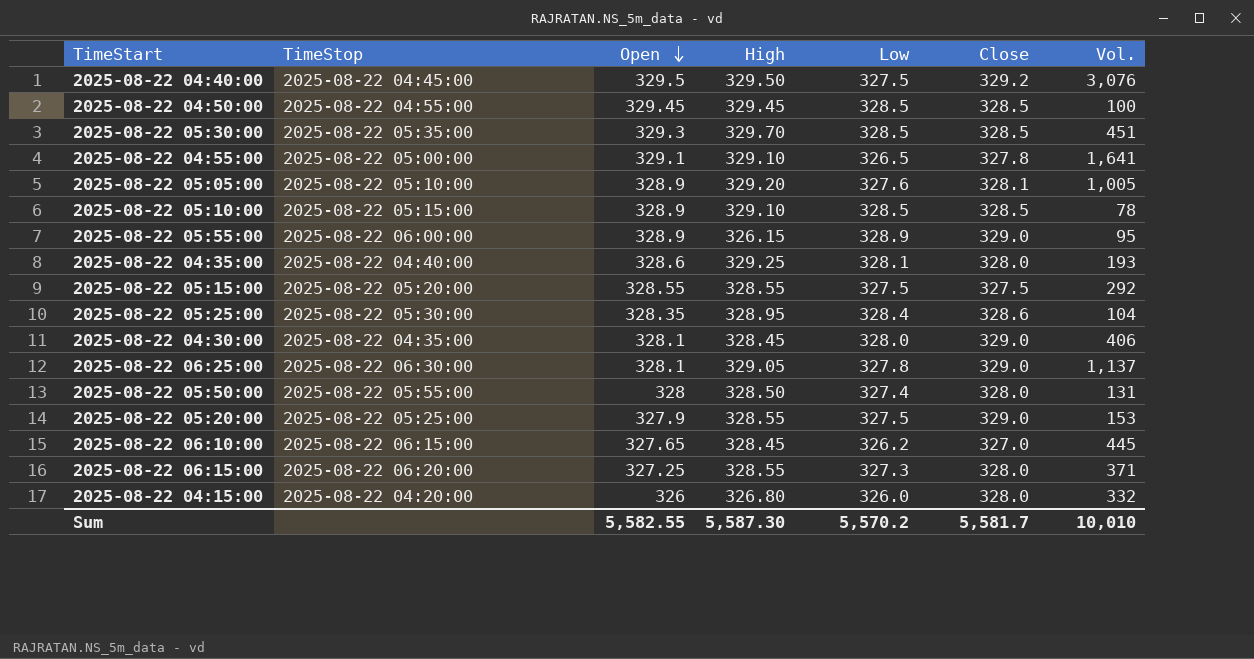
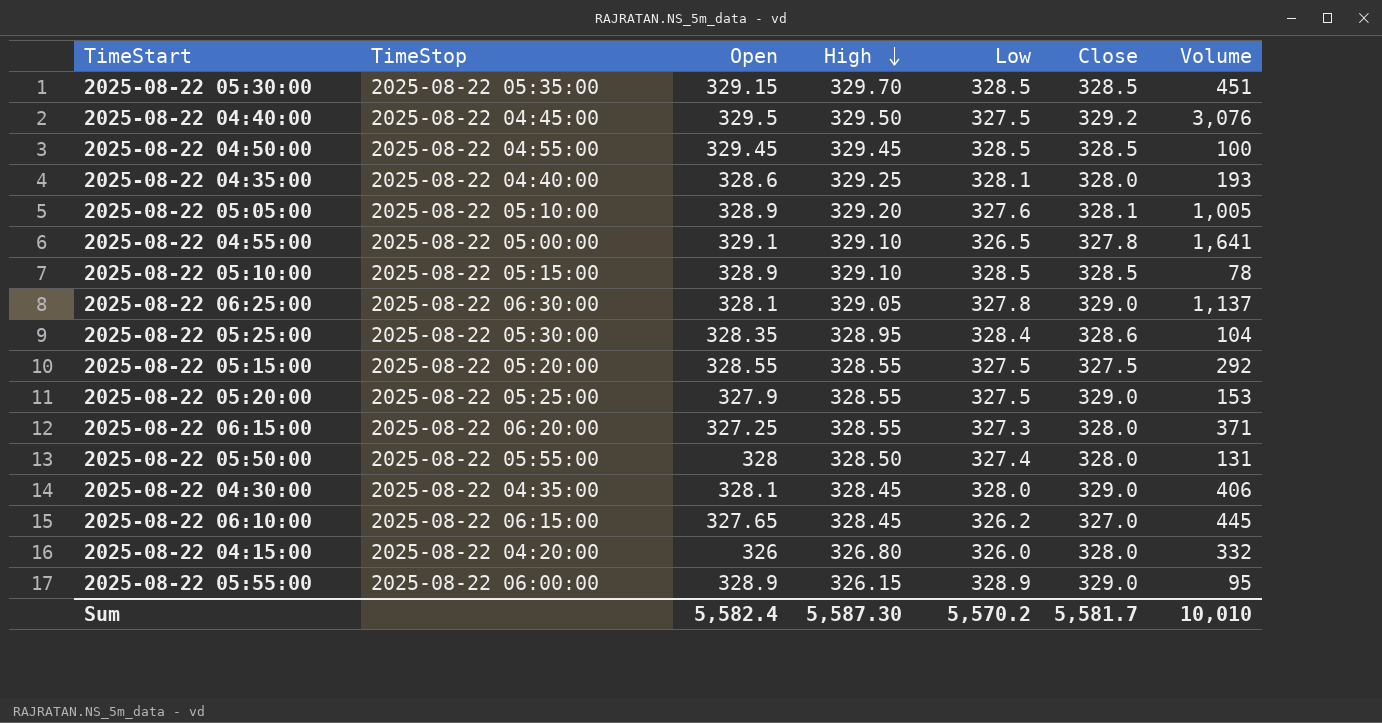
row order: Open descending -> High descending
column name: Vol. -> Volume
2025-08-22 05:30:00 | Open: 329.3 -> 329.15
Sum | Open: 5,582.55 -> 5,582.4

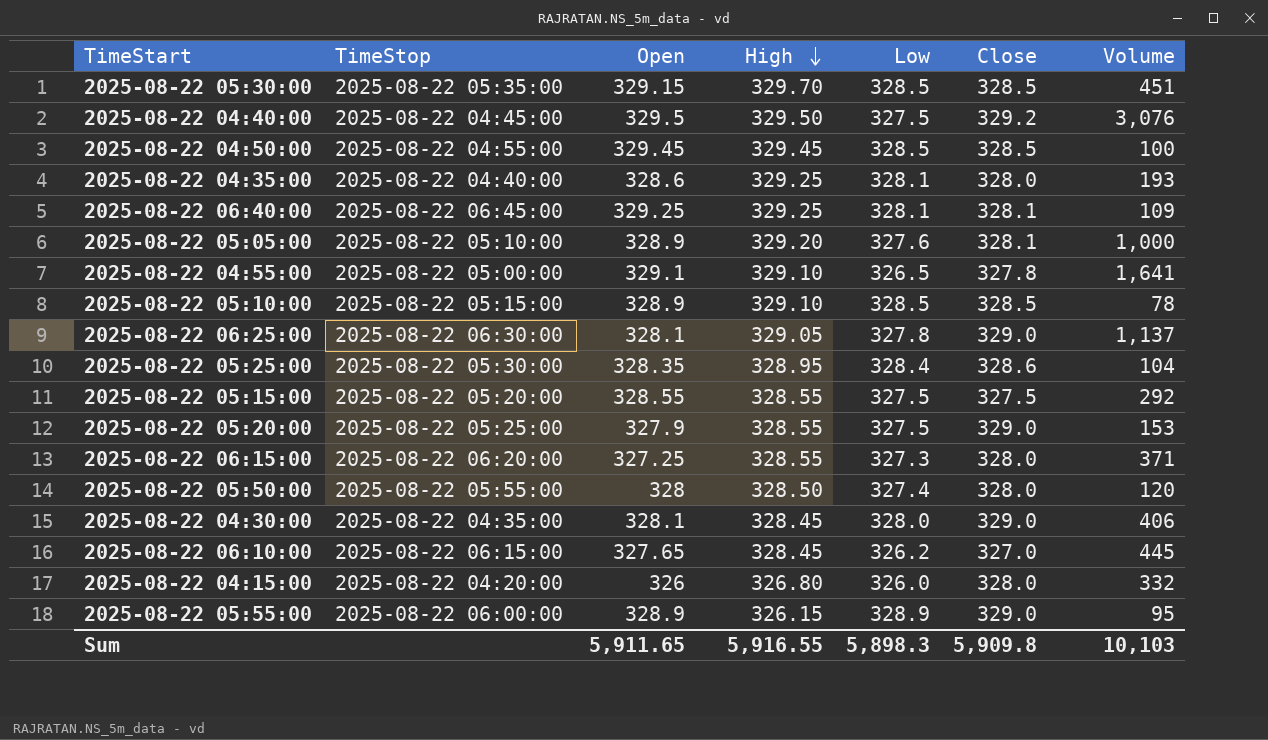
row 2025-08-22 06:40:00: none -> 2025-08-22 06:45:00 | 329.25 | 329.25 | 328.1 | 328.1 | 109
2025-08-22 05:05:00 | Volume: 1,005 -> 1,000
2025-08-22 05:50:00 | Volume: 131 -> 120
Sum | Open: 5,582.4 -> 5,911.65
Sum | High: 5,587.30 -> 5,916.55
Sum | Low: 5,570.2 -> 5,898.3
Sum | Close: 5,581.7 -> 5,909.8
Sum | Volume: 10,010 -> 10,103

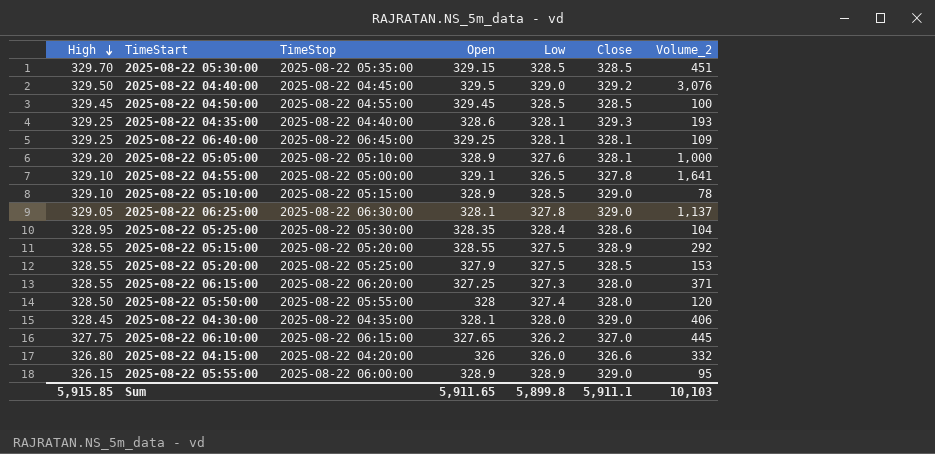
column High | position: 4 -> 1
column name: Volume -> Volume_2
2025-08-22 04:40:00 | Low: 327.5 -> 329.0
2025-08-22 04:35:00 | Close: 328.0 -> 329.3
2025-08-22 05:10:00 | Close: 328.5 -> 329.0
2025-08-22 05:15:00 | Close: 327.5 -> 328.9
2025-08-22 05:20:00 | Close: 329.0 -> 328.5
2025-08-22 06:10:00 | High: 328.45 -> 327.75
2025-08-22 04:15:00 | Close: 328.0 -> 326.6
Sum | High: 5,916.55 -> 5,915.85
Sum | Low: 5,898.3 -> 5,899.8
Sum | Close: 5,909.8 -> 5,911.1

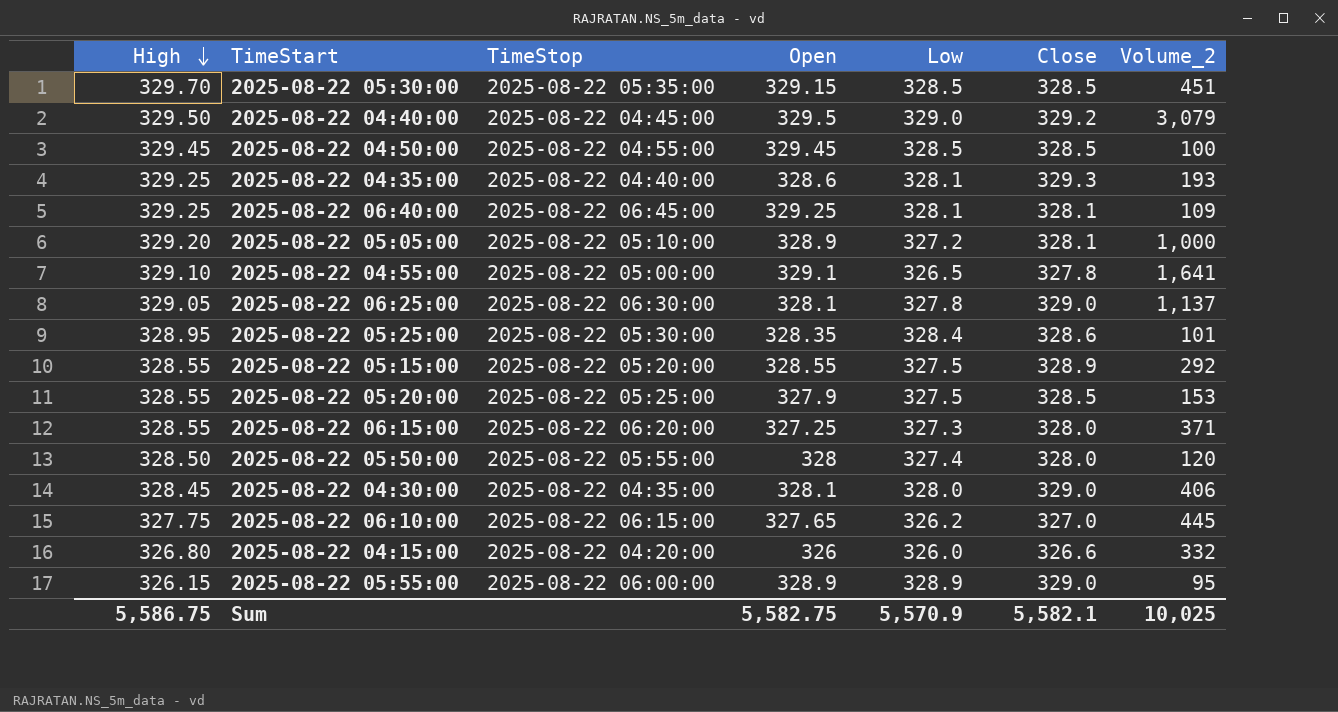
row 2025-08-22 05:10:00: 329.10 | 2025-08-22 05:15:00 | 328.9 | 328.5 | 329.0 | 78 -> none
2025-08-22 04:40:00 | Volume_2: 3,076 -> 3,079
2025-08-22 05:05:00 | Low: 327.6 -> 327.2
2025-08-22 05:25:00 | Volume_2: 104 -> 101
Sum | High: 5,915.85 -> 5,586.75
Sum | Open: 5,911.65 -> 5,582.75
Sum | Low: 5,899.8 -> 5,570.9
Sum | Close: 5,911.1 -> 5,582.1
Sum | Volume_2: 10,103 -> 10,025

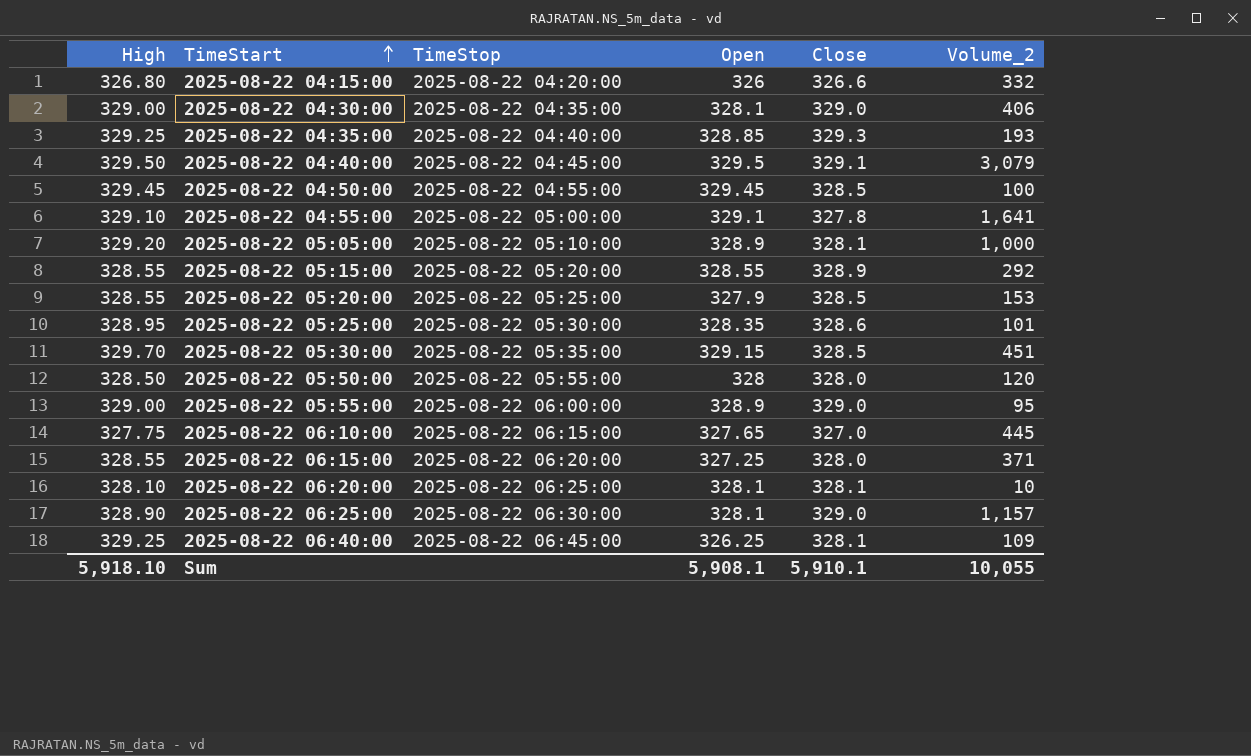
row order: High descending -> TimeStart ascending
column Low | position: 5 -> none
2025-08-22 04:30:00 | High: 328.45 -> 329.00
2025-08-22 04:35:00 | Open: 328.6 -> 328.85
2025-08-22 04:40:00 | Close: 329.2 -> 329.1
2025-08-22 05:55:00 | High: 326.15 -> 329.00
row 2025-08-22 06:20:00: none -> 328.10 | 2025-08-22 06:25:00 | 328.1 | 328.1 | 10
2025-08-22 06:25:00 | High: 329.05 -> 328.90
2025-08-22 06:25:00 | Volume_2: 1,137 -> 1,157
2025-08-22 06:40:00 | Open: 329.25 -> 326.25
Sum | High: 5,586.75 -> 5,918.10
Sum | Open: 5,582.75 -> 5,908.1
Sum | Close: 5,582.1 -> 5,910.1
Sum | Volume_2: 10,025 -> 10,055

